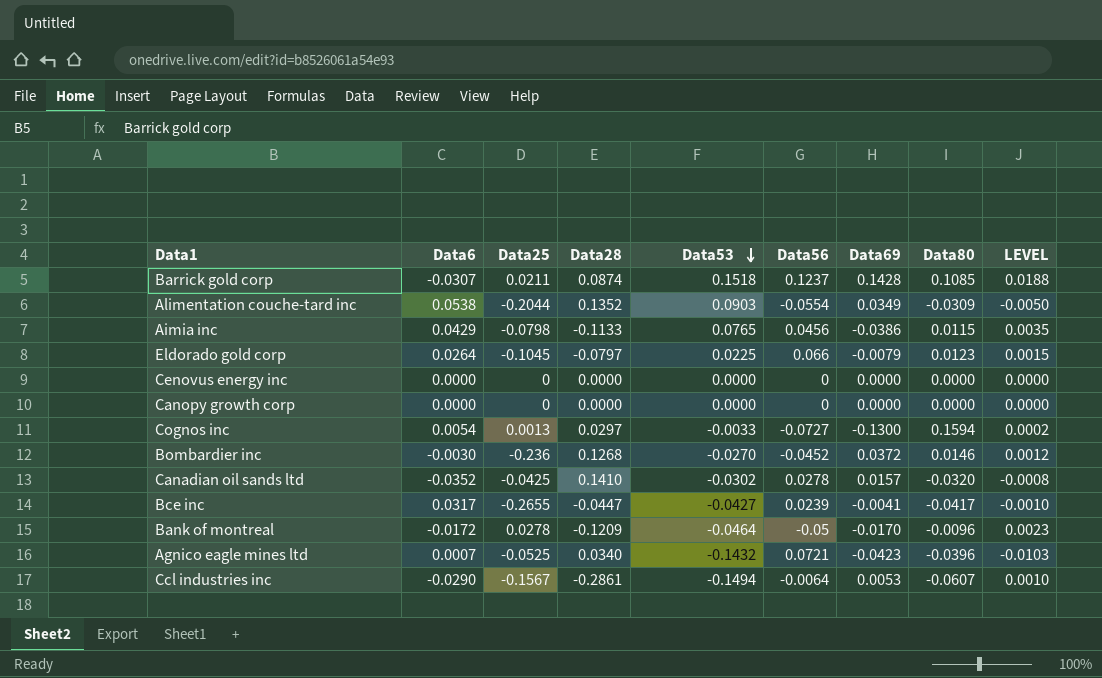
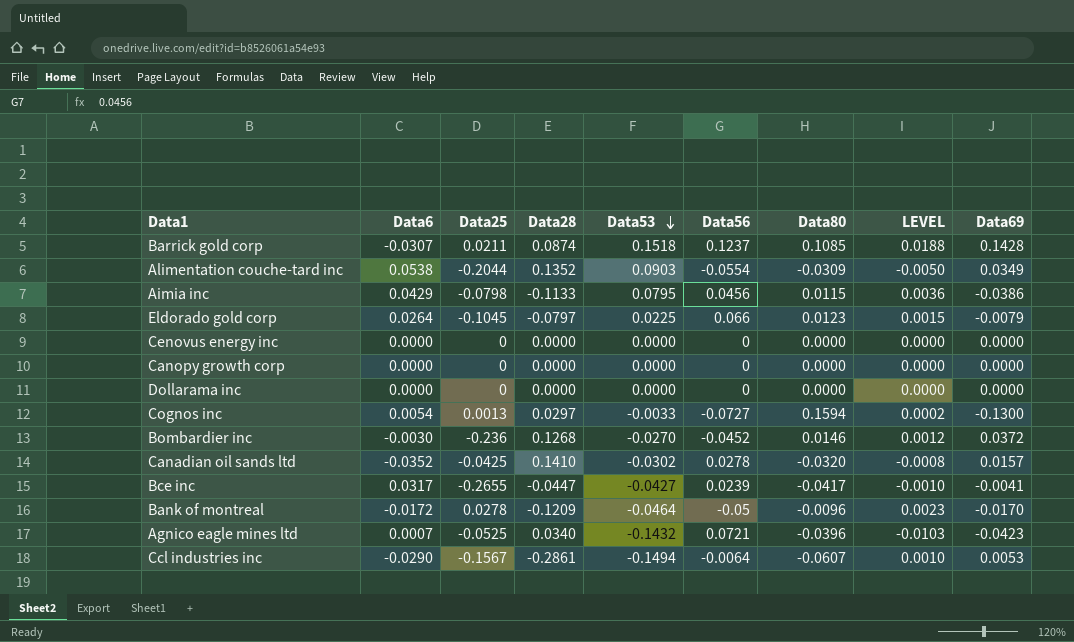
column Data69 | position: 7 -> 9
Aimia inc | Data53: 0.0765 -> 0.0795
Aimia inc | LEVEL: 0.0035 -> 0.0036
row Dollarama inc: none -> 0.0000 | 0 | 0.0000 | 0.0000 | 0 | 0.0000 | 0.0000 | 0.0000

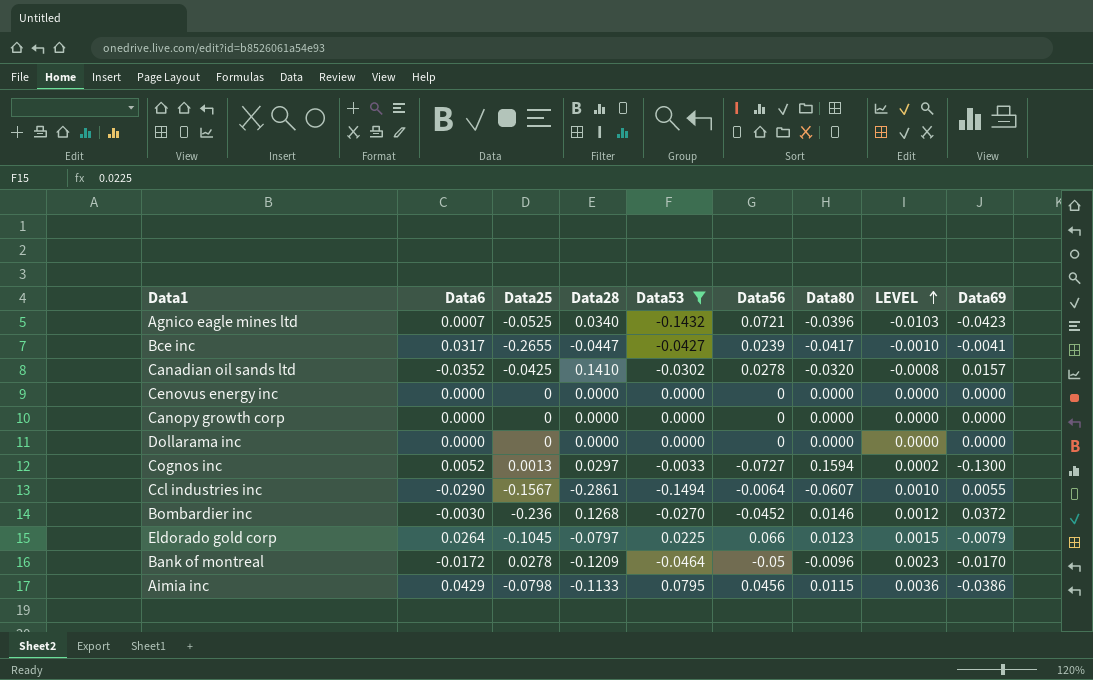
filter: none -> Data53 <= 0.0795
row order: Data53 descending -> LEVEL ascending
Cognos inc | Data6: 0.0054 -> 0.0052
Ccl industries inc | Data69: 0.0053 -> 0.0055

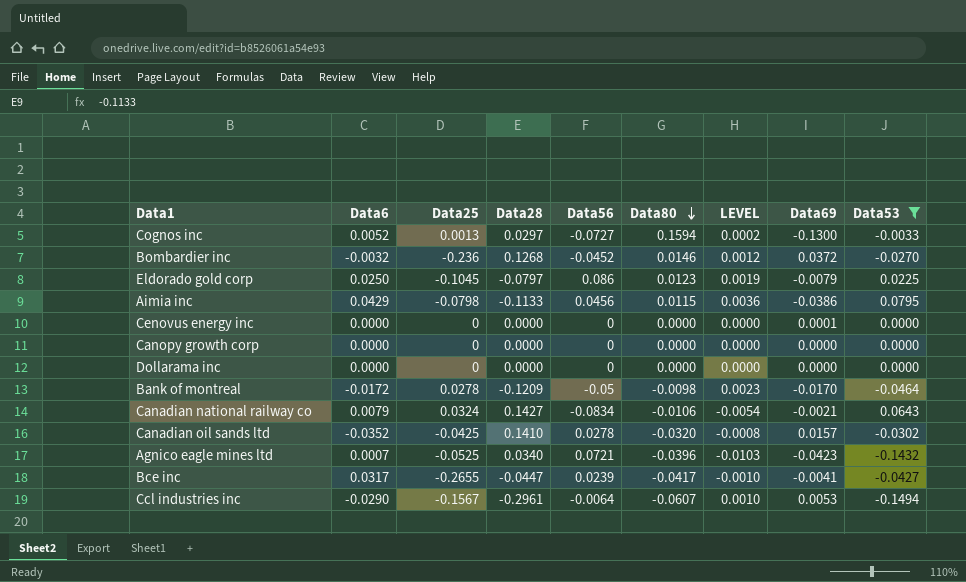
row order: LEVEL ascending -> Data80 descending
column Data53 | position: 5 -> 9
Bombardier inc | Data6: -0.0030 -> -0.0032
Eldorado gold corp | Data6: 0.0264 -> 0.0250
Eldorado gold corp | Data56: 0.066 -> 0.086
Eldorado gold corp | LEVEL: 0.0015 -> 0.0019
Cenovus energy inc | Data69: 0.0000 -> 0.0001
Bank of montreal | Data80: -0.0096 -> -0.0098
row Canadian national railway co: none -> 0.0079 | 0.0324 | 0.1427 | -0.0834 | -0.0106 | -0.0054 | -0.0021 | 0.0643
Ccl industries inc | Data28: -0.2861 -> -0.2961
Ccl industries inc | Data69: 0.0055 -> 0.0053

